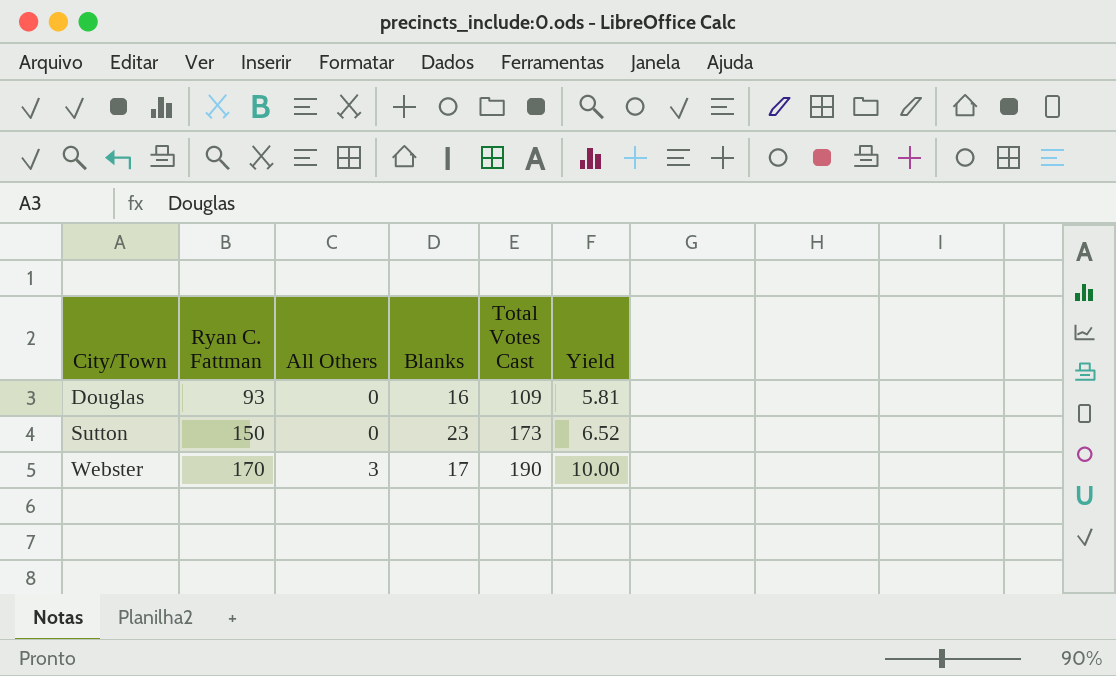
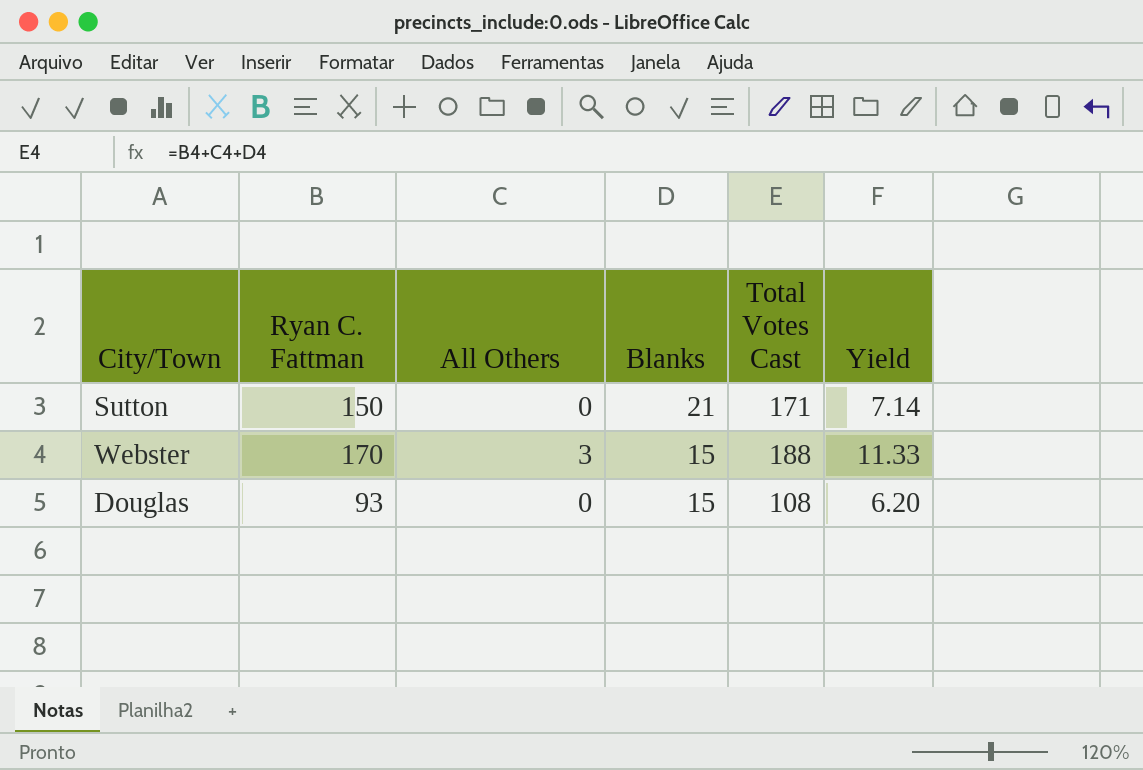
row order: City/Town ascending -> Blanks descending
Sutton | Blanks: 23 -> 21
Sutton | Total Votes Cast: 173 -> 171
Sutton | Yield: 6.52 -> 7.14
Webster | Blanks: 17 -> 15
Webster | Total Votes Cast: 190 -> 188
Webster | Yield: 10.00 -> 11.33
Douglas | Blanks: 16 -> 15
Douglas | Total Votes Cast: 109 -> 108
Douglas | Yield: 5.81 -> 6.20

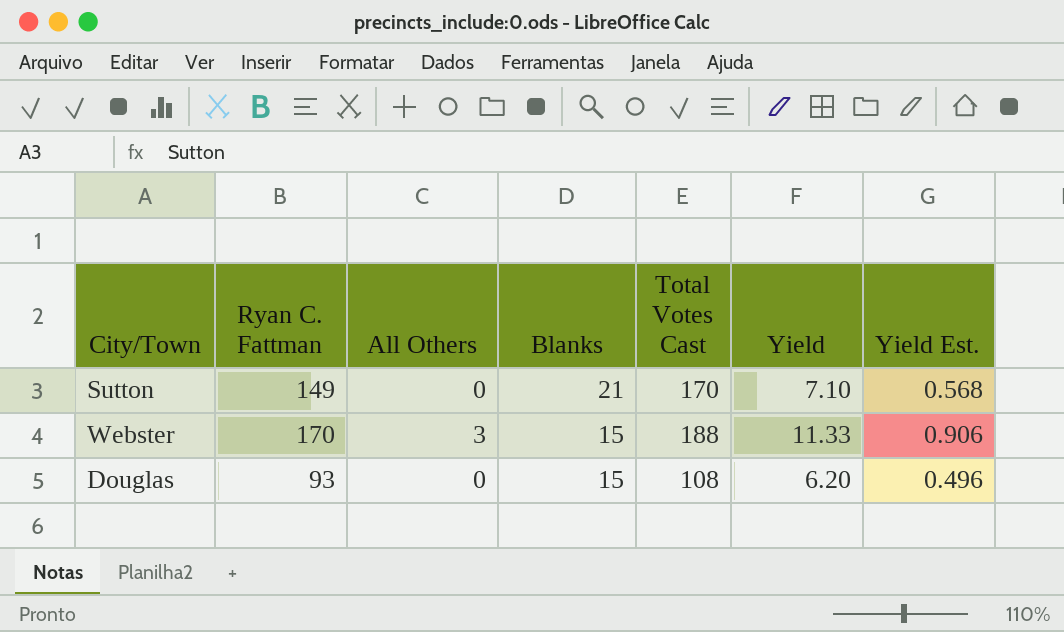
column Yield Est. | formula: none -> [Yield] * 0.08
Sutton | Ryan C. Fattman: 150 -> 149
Sutton | Total Votes Cast: 171 -> 170
Sutton | Yield: 7.14 -> 7.10

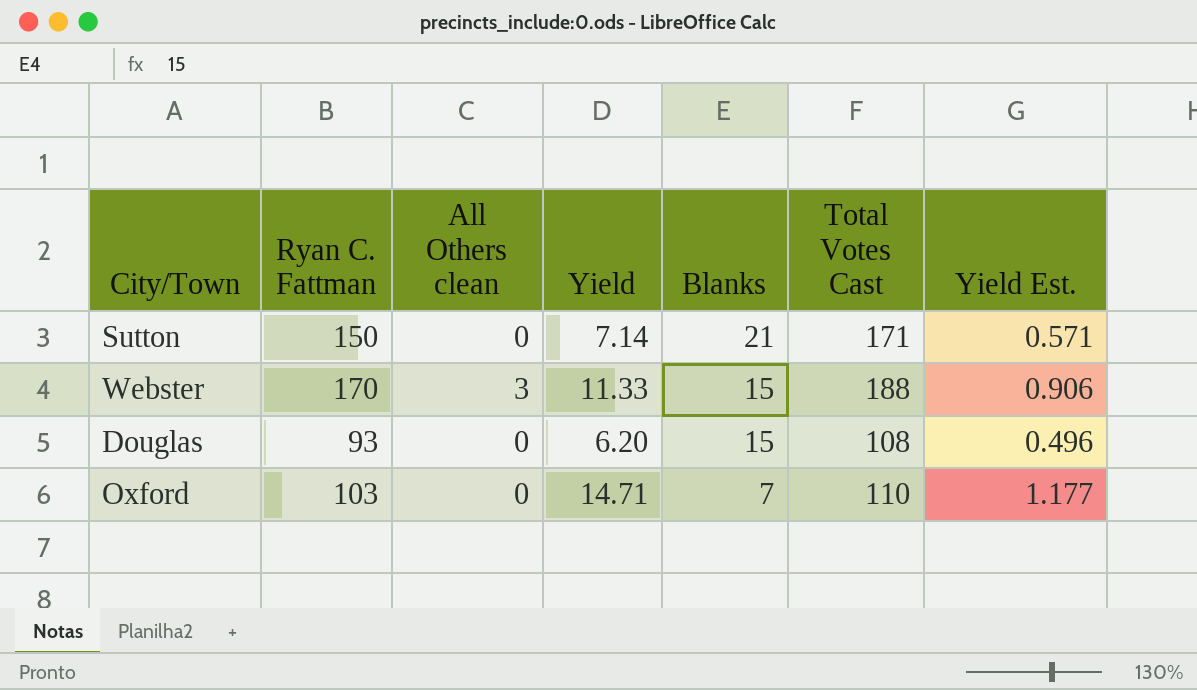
column name: All Others -> All Others clean
column Yield | position: 6 -> 4
Sutton | Ryan C. Fattman: 149 -> 150
Sutton | Yield: 7.10 -> 7.14
Sutton | Total Votes Cast: 170 -> 171
Sutton | Yield Est.: 0.568 -> 0.571
row Oxford: none -> 103 | 0 | 14.71 | 7 | 110 | 1.177

